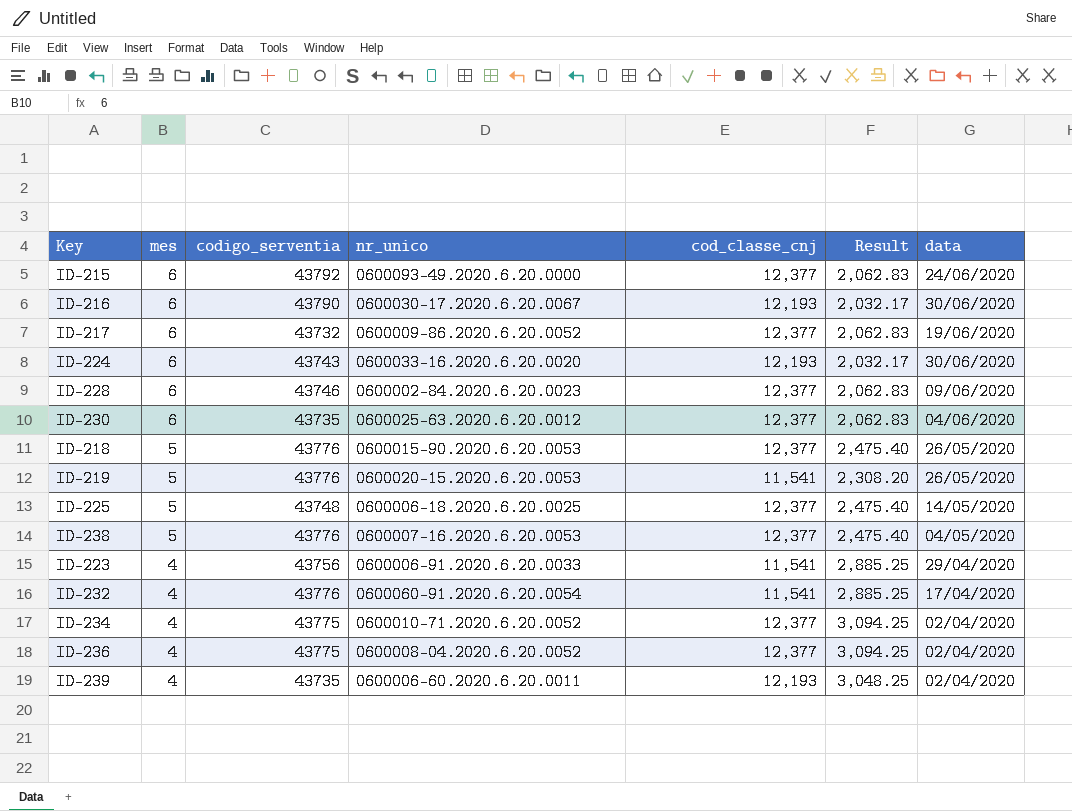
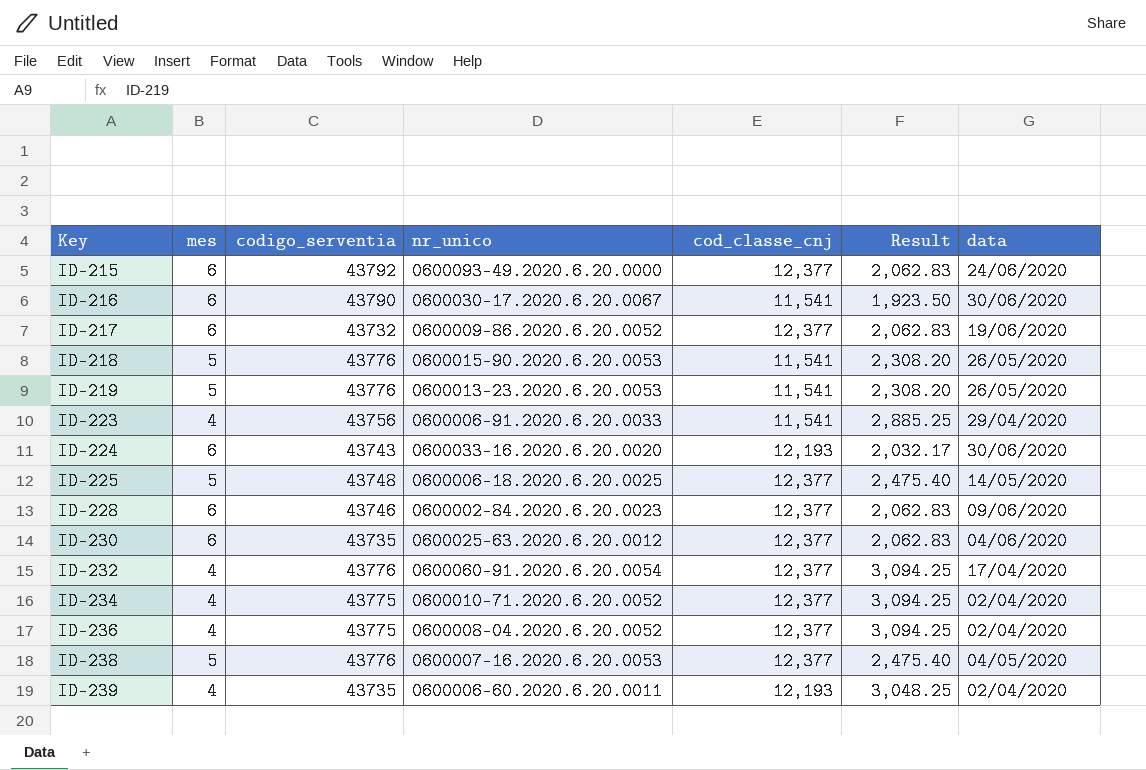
row order: mes descending -> Key ascending
ID-216 | cod_classe_cnj: 12,193 -> 11,541
ID-216 | Result: 2,032.17 -> 1,923.50
ID-218 | cod_classe_cnj: 12,377 -> 11,541
ID-218 | Result: 2,475.40 -> 2,308.20
ID-219 | nr_unico: 0600020-15.2020.6.20.0053 -> 0600013-23.2020.6.20.0053
ID-232 | cod_classe_cnj: 11,541 -> 12,377
ID-232 | Result: 2,885.25 -> 3,094.25

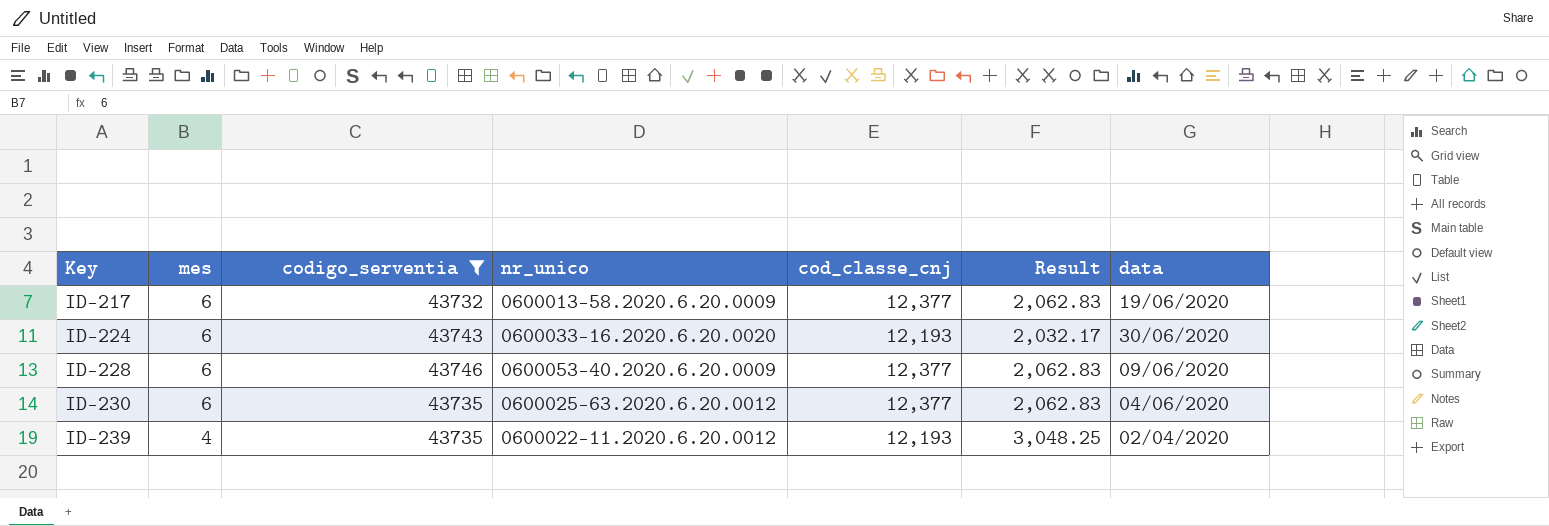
filter: none -> codigo_serventia <= 43746
ID-217 | nr_unico: 0600009-86.2020.6.20.0052 -> 0600013-58.2020.6.20.0009
ID-228 | nr_unico: 0600002-84.2020.6.20.0023 -> 0600053-40.2020.6.20.0009
ID-239 | nr_unico: 0600006-60.2020.6.20.0011 -> 0600022-11.2020.6.20.0012

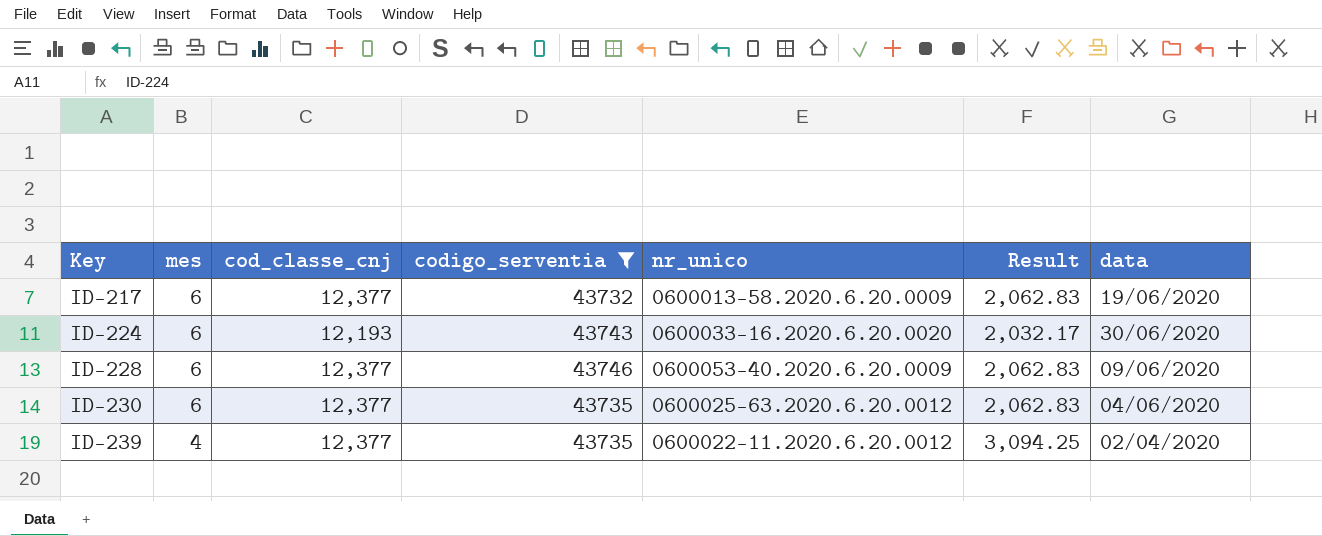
column cod_classe_cnj | position: 5 -> 3
ID-239 | cod_classe_cnj: 12,193 -> 12,377
ID-239 | Result: 3,048.25 -> 3,094.25

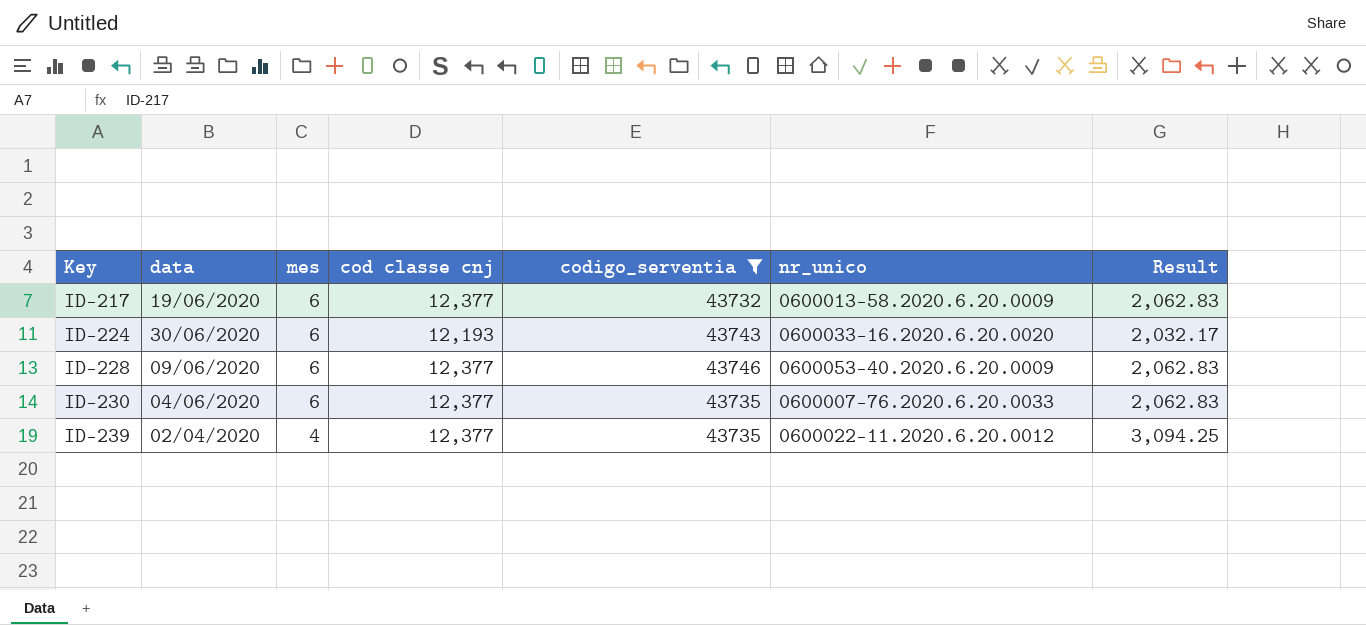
column data | position: 7 -> 2
column name: cod_classe_cnj -> cod classe cnj
ID-230 | nr_unico: 0600025-63.2020.6.20.0012 -> 0600007-76.2020.6.20.0033

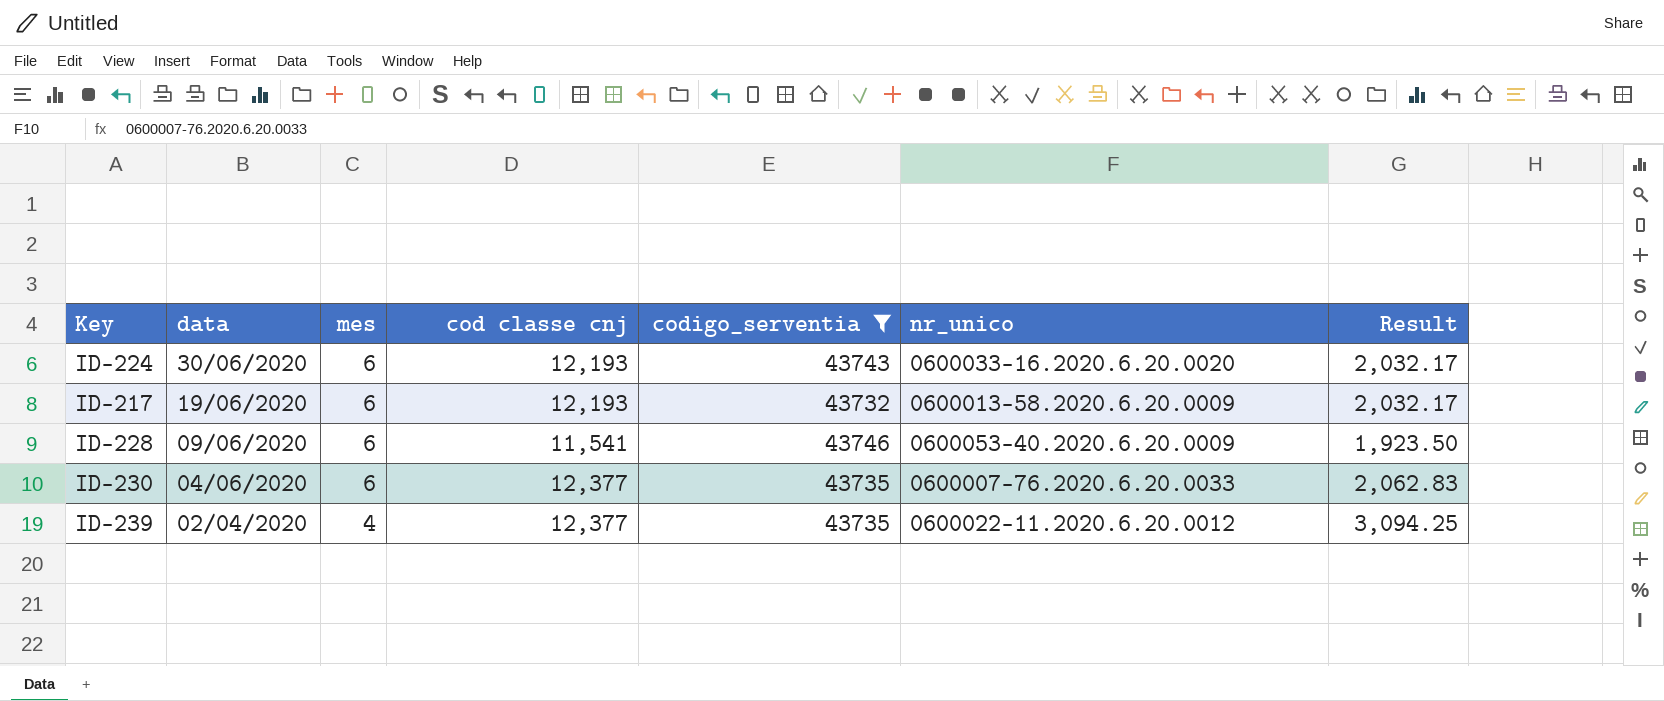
row order: Key ascending -> data descending
ID-217 | cod classe cnj: 12,377 -> 12,193
ID-217 | Result: 2,062.83 -> 2,032.17
ID-228 | cod classe cnj: 12,377 -> 11,541
ID-228 | Result: 2,062.83 -> 1,923.50

